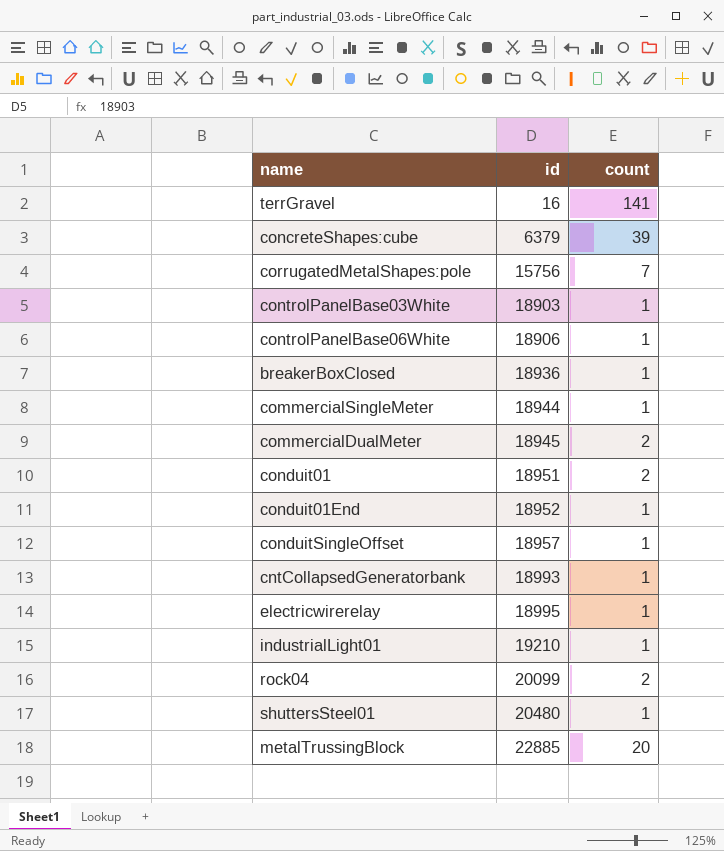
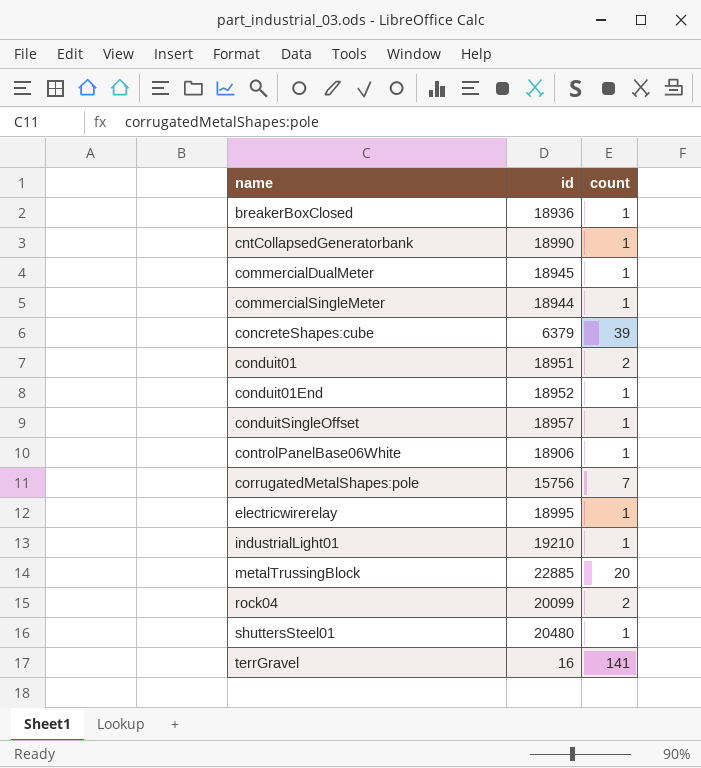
row order: id ascending -> name ascending
row controlPanelBase03White: 18903 | 1 -> none
cntCollapsedGeneratorbank | id: 18993 -> 18990
commercialDualMeter | count: 2 -> 1

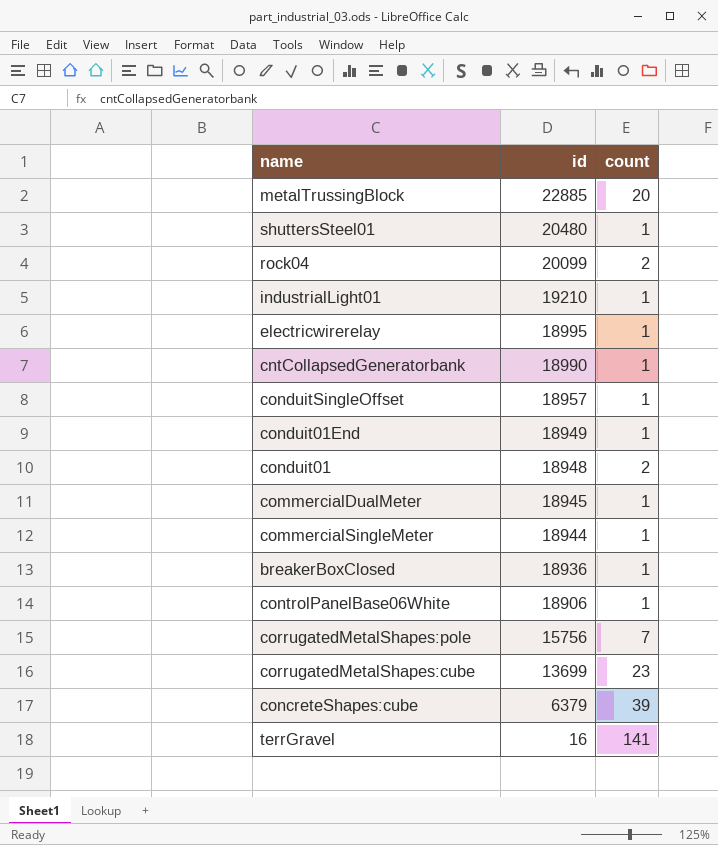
row order: name ascending -> id descending
conduit01End | id: 18952 -> 18949
conduit01 | id: 18951 -> 18948
row corrugatedMetalShapes:cube: none -> 13699 | 23

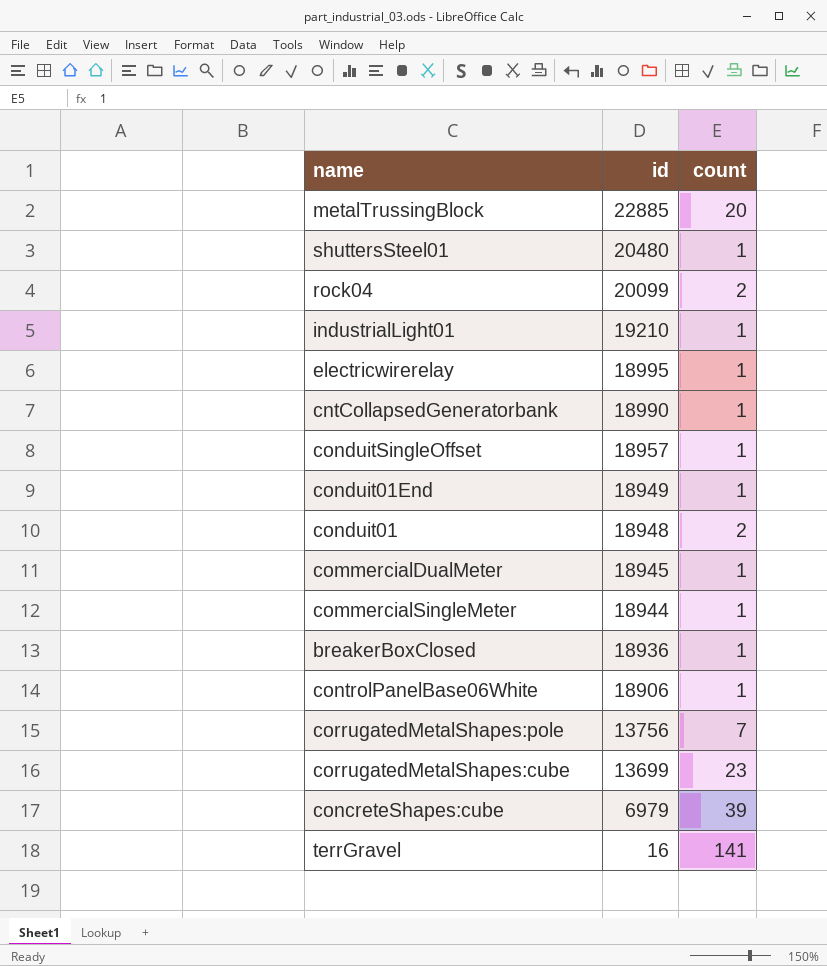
corrugatedMetalShapes:pole | id: 15756 -> 13756
concreteShapes:cube | id: 6379 -> 6979

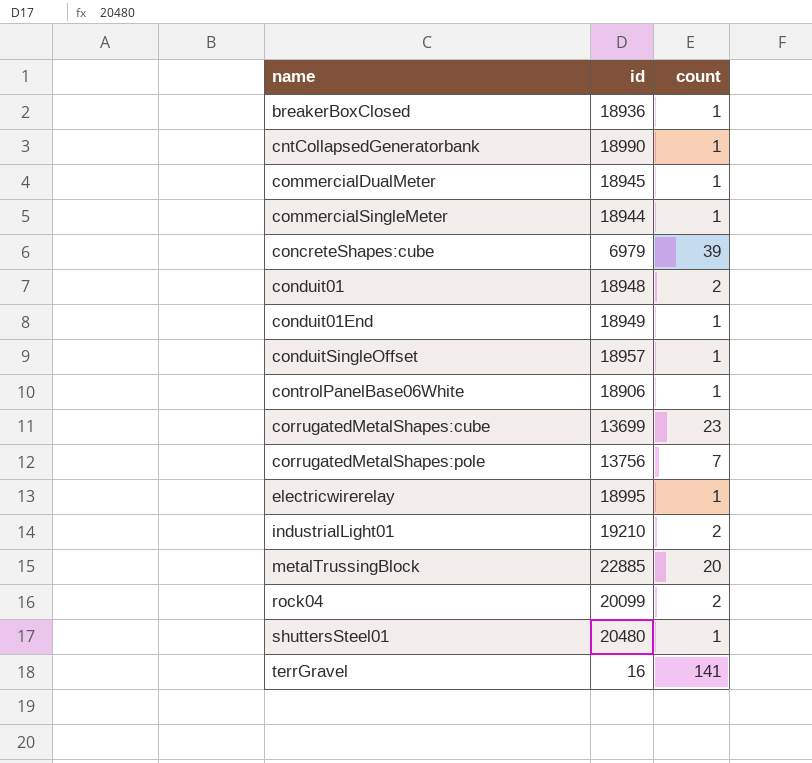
row order: id descending -> name ascending
industrialLight01 | count: 1 -> 2

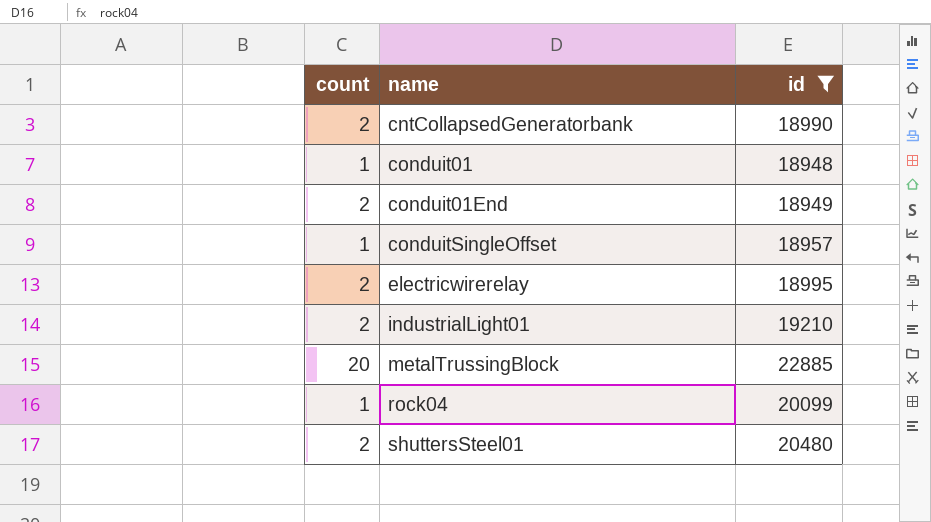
filter: none -> id >= 18948
column count | position: 3 -> 1
cntCollapsedGeneratorbank | count: 1 -> 2
conduit01 | count: 2 -> 1
conduit01End | count: 1 -> 2
electricwirerelay | count: 1 -> 2
rock04 | count: 2 -> 1
shuttersSteel01 | count: 1 -> 2

